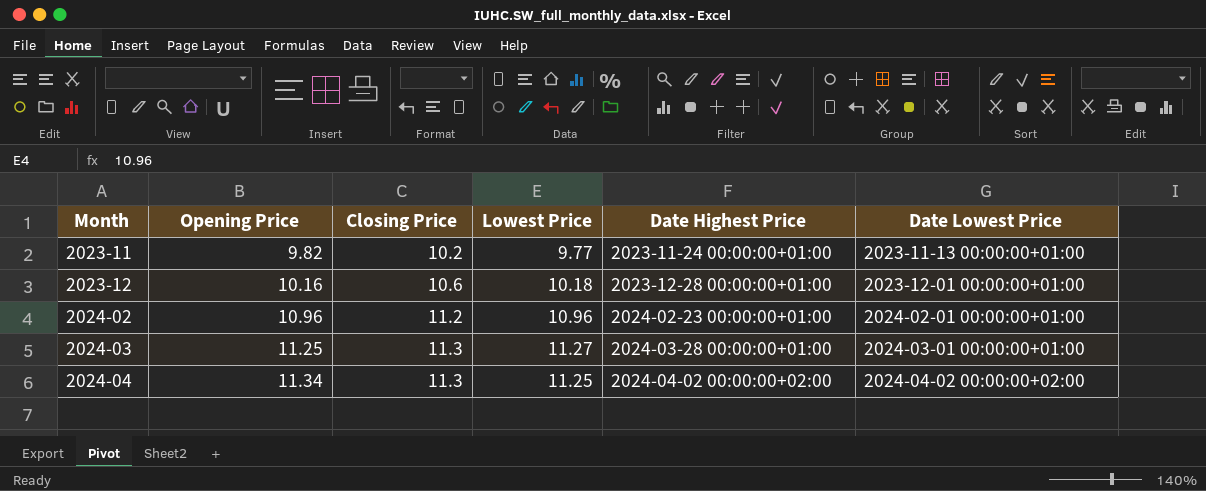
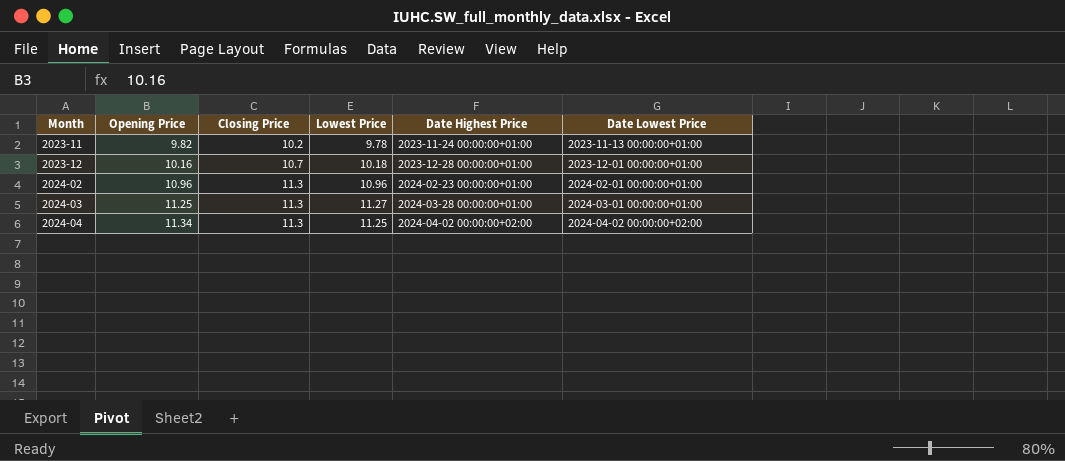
2023-11 | Lowest Price: 9.77 -> 9.78
2023-12 | Closing Price: 10.6 -> 10.7
2024-02 | Closing Price: 11.2 -> 11.3

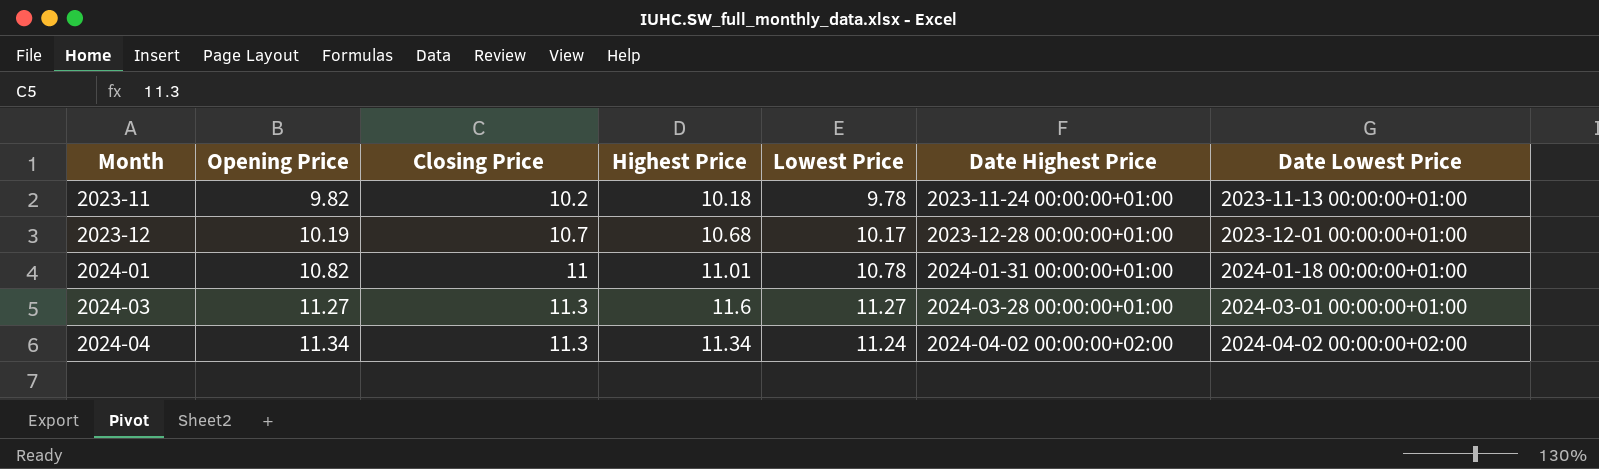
column Highest Price | position: none -> 4
row 2024-02: 10.96 | 11.3 | 10.96 | 2024-02-23 00:00:00+01:00 | 2024-02-01 00:00:00+01:00 -> none
2023-12 | Opening Price: 10.16 -> 10.19
2023-12 | Lowest Price: 10.18 -> 10.17
row 2024-01: none -> 10.82 | 11 | 11.01 | 10.78 | 2024-01-31 00:00:00+01:00 | 2024-01-18 00:00:00+01:00
2024-03 | Opening Price: 11.25 -> 11.27
2024-04 | Lowest Price: 11.25 -> 11.24

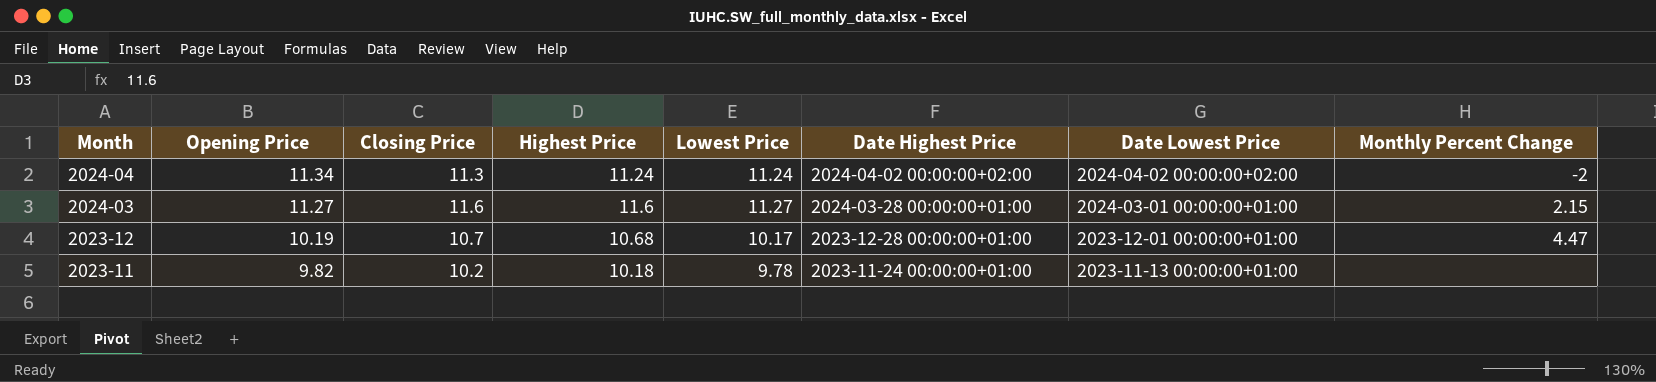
row order: Month ascending -> Month descending
column Monthly Percent Change | position: none -> 8
row 2024-01: 10.82 | 11 | 11.01 | 10.78 | 2024-01-31 00:00:00+01:00 | 2024-01-18 00:00:00+01:00 -> none
2024-04 | Highest Price: 11.34 -> 11.24
2024-03 | Closing Price: 11.3 -> 11.6

